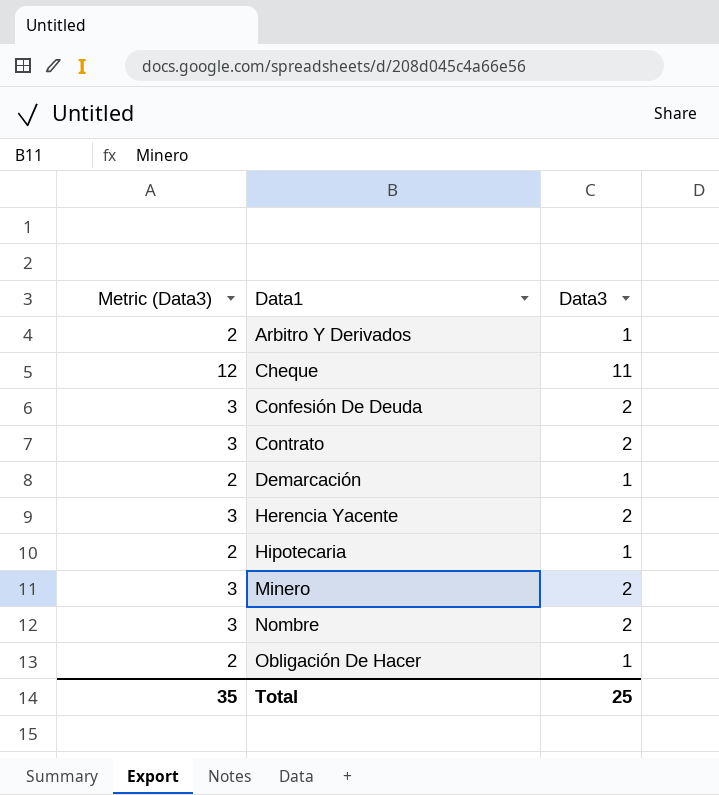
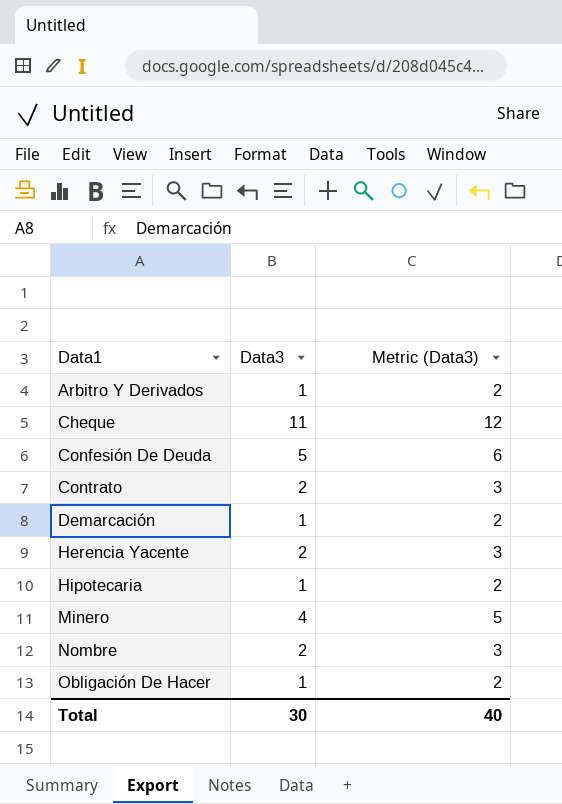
column Metric (Data3) | position: 1 -> 3
Confesión De Deuda | Data3: 2 -> 5
Confesión De Deuda | Metric (Data3): 3 -> 6
Minero | Data3: 2 -> 4
Minero | Metric (Data3): 3 -> 5
Total | Data3: 25 -> 30
Total | Metric (Data3): 35 -> 40

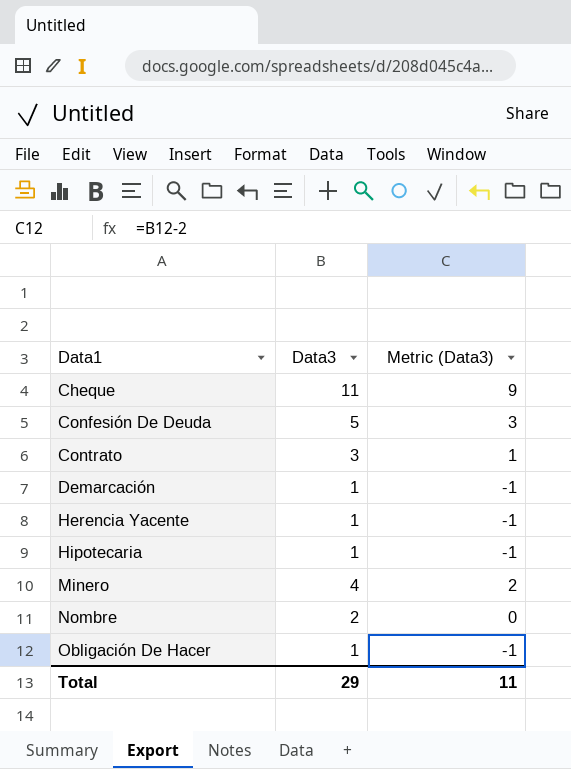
column Metric (Data3) | formula: [Data3] + 1 -> [Data3] - 2
row Arbitro Y Derivados: 1 | 2 -> none
Contrato | Data3: 2 -> 3
Herencia Yacente | Data3: 2 -> 1
Total | Data3: 30 -> 29
Total | Metric (Data3): 40 -> 11

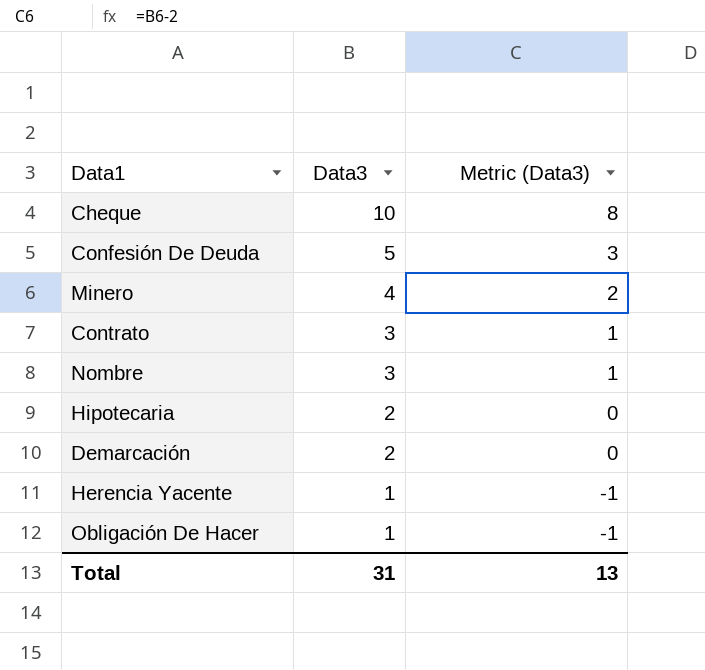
row order: Data1 ascending -> Data3 descending
Cheque | Data3: 11 -> 10
Cheque | Metric (Data3): 9 -> 8
Nombre | Data3: 2 -> 3
Nombre | Metric (Data3): 0 -> 1
Hipotecaria | Data3: 1 -> 2
Hipotecaria | Metric (Data3): -1 -> 0
Demarcación | Data3: 1 -> 2
Demarcación | Metric (Data3): -1 -> 0
Total | Data3: 29 -> 31
Total | Metric (Data3): 11 -> 13

